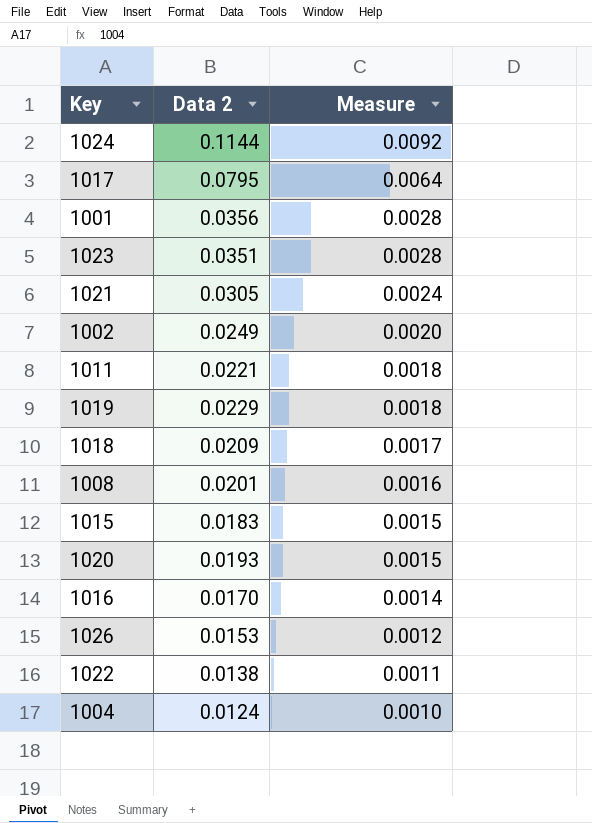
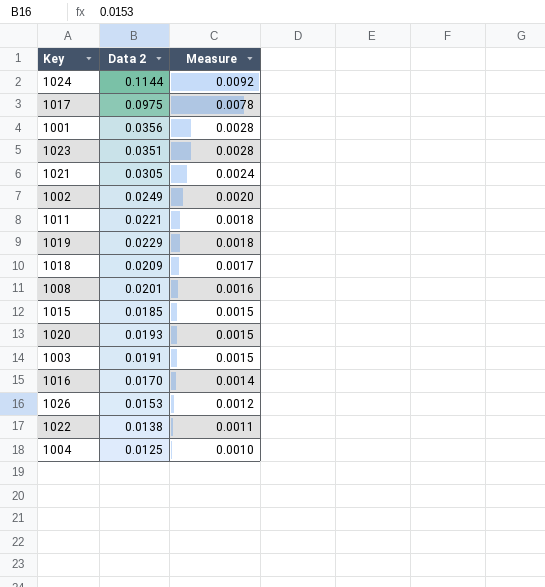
1017 | Data 2: 0.0795 -> 0.0975
1017 | Measure: 0.0064 -> 0.0078
1015 | Data 2: 0.0183 -> 0.0185
row 1003: none -> 0.0191 | 0.0015
1004 | Data 2: 0.0124 -> 0.0125

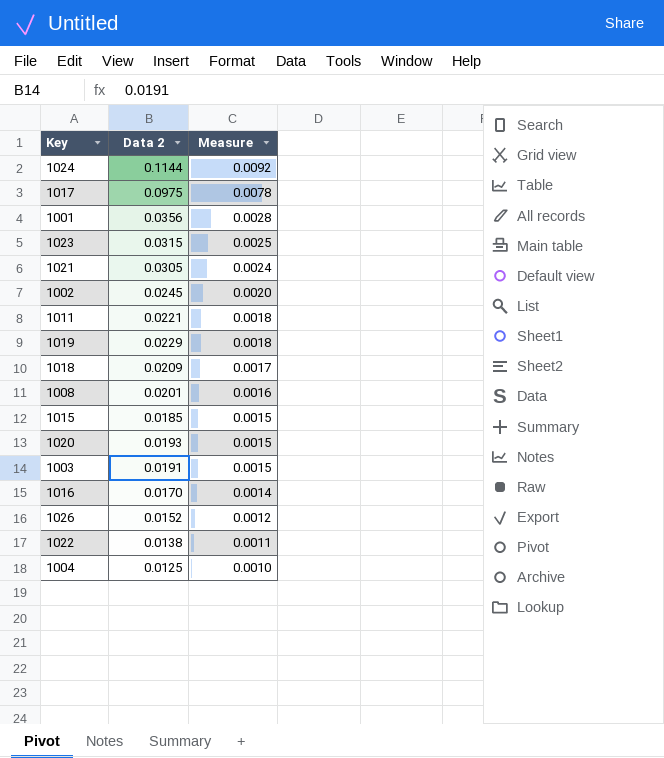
1023 | Data 2: 0.0351 -> 0.0315
1023 | Measure: 0.0028 -> 0.0025
1002 | Data 2: 0.0249 -> 0.0245
1026 | Data 2: 0.0153 -> 0.0152

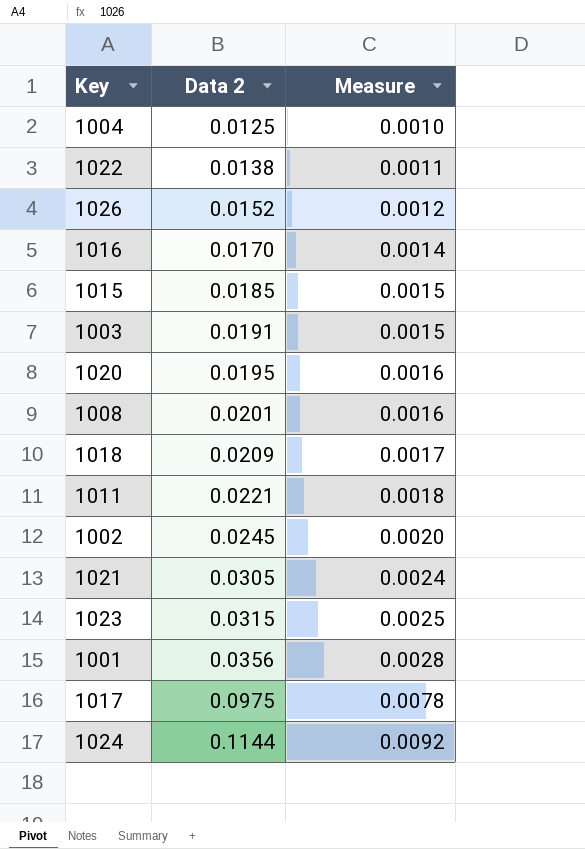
row order: Measure descending -> Data 2 ascending
row 1019: 0.0229 | 0.0018 -> none
1020 | Data 2: 0.0193 -> 0.0195
1020 | Measure: 0.0015 -> 0.0016

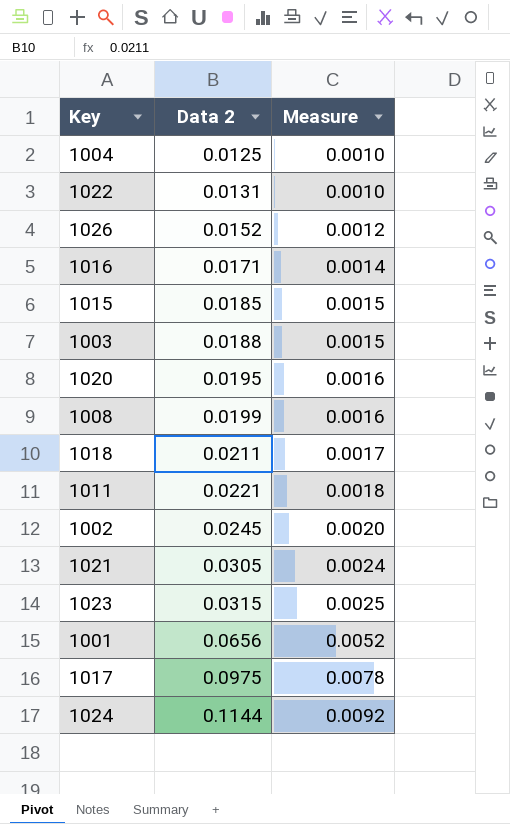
1022 | Data 2: 0.0138 -> 0.0131
1022 | Measure: 0.0011 -> 0.0010
1016 | Data 2: 0.0170 -> 0.0171
1003 | Data 2: 0.0191 -> 0.0188
1008 | Data 2: 0.0201 -> 0.0199
1018 | Data 2: 0.0209 -> 0.0211
1001 | Data 2: 0.0356 -> 0.0656
1001 | Measure: 0.0028 -> 0.0052

